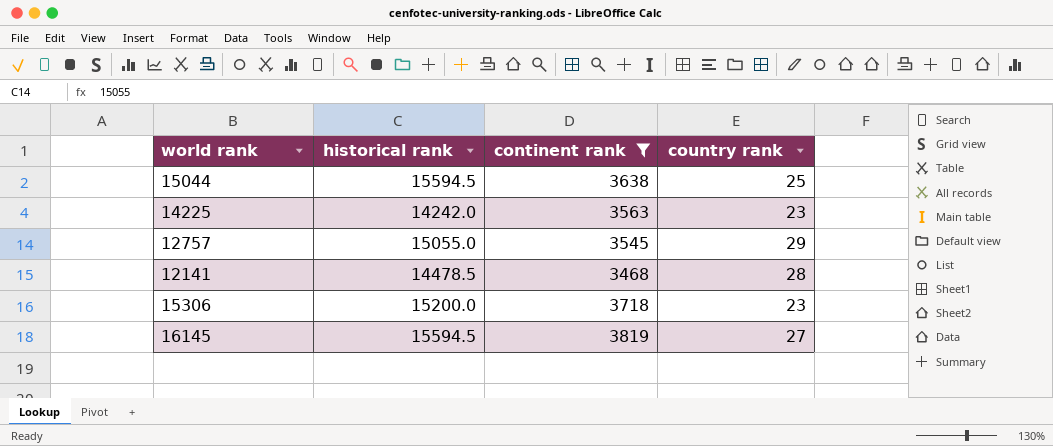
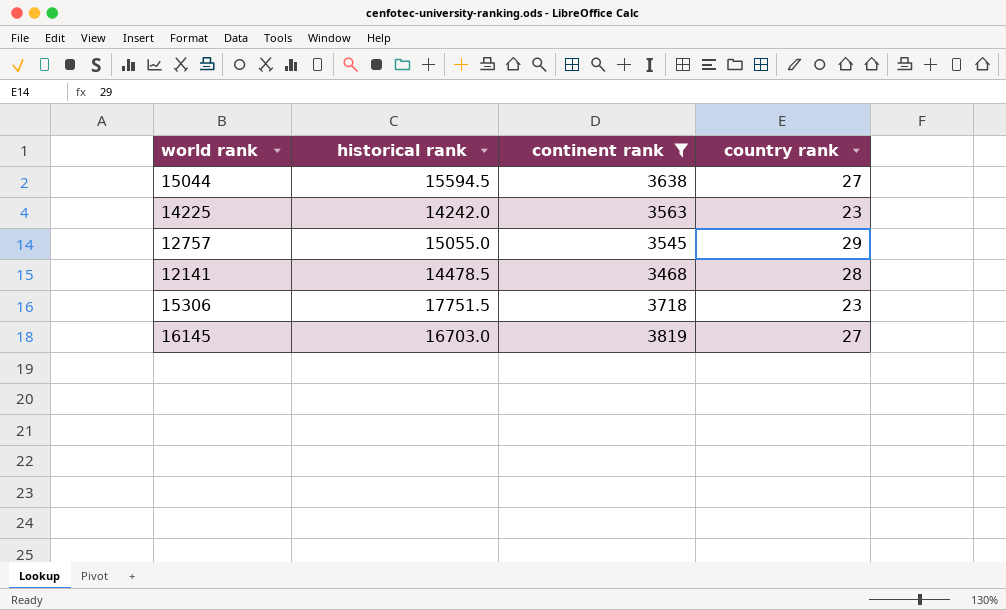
15044 | country rank: 25 -> 27
15306 | historical rank: 15200.0 -> 17751.5
16145 | historical rank: 15594.5 -> 16703.0

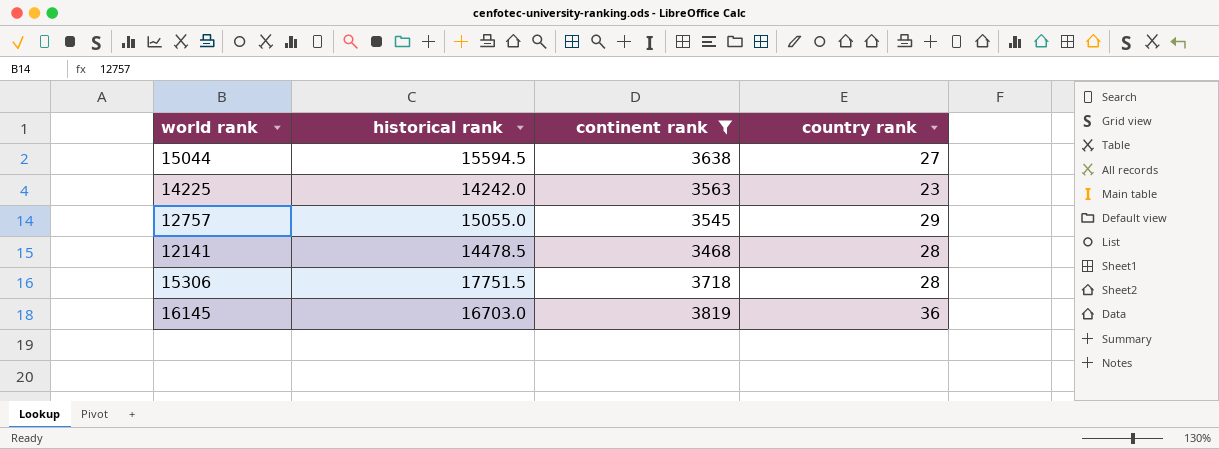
15306 | country rank: 23 -> 28
16145 | country rank: 27 -> 36

